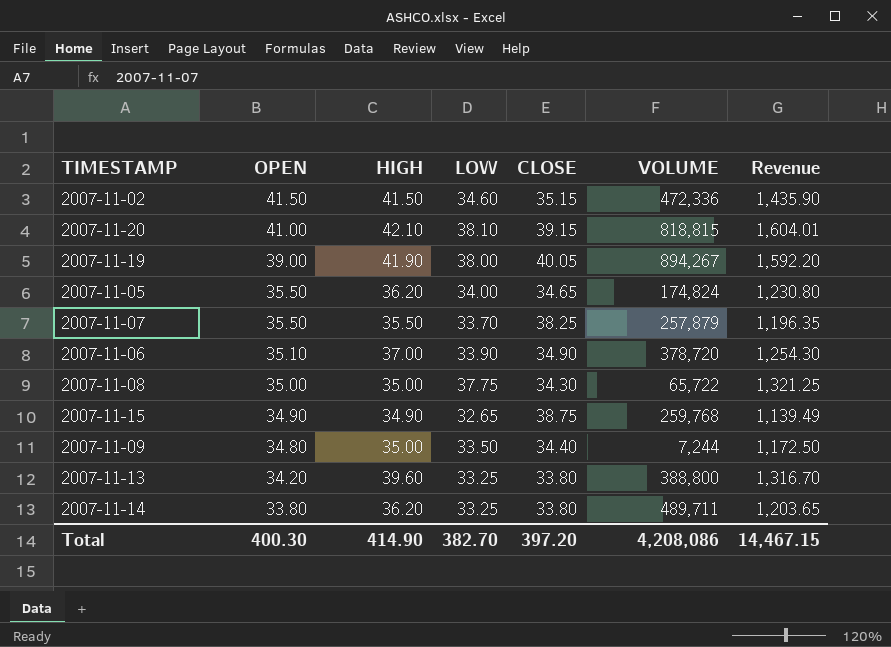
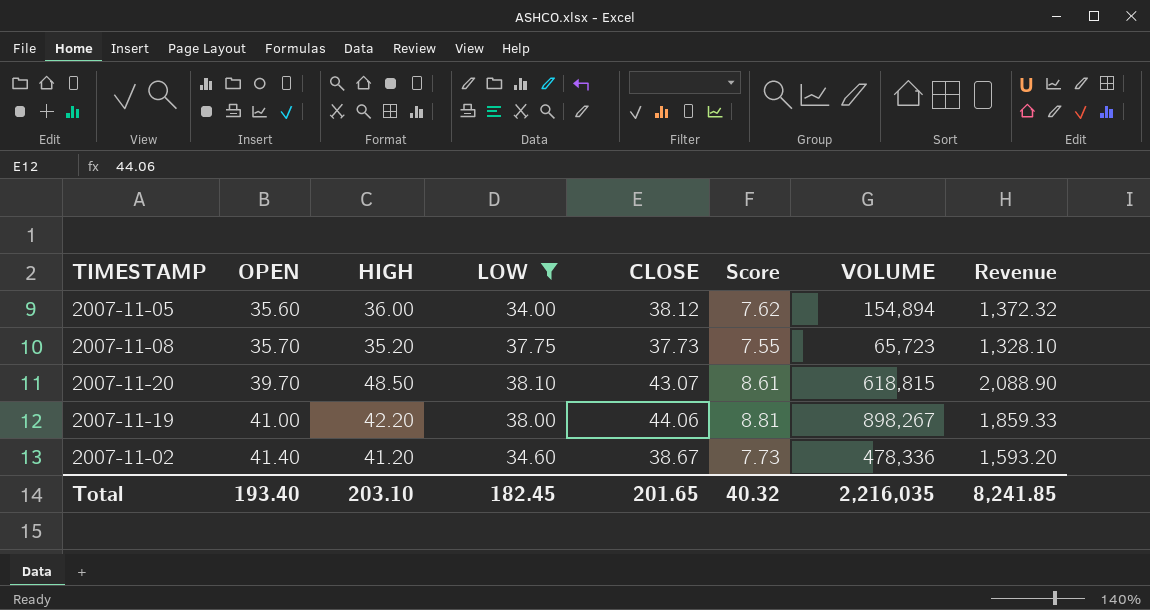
filter: none -> LOW >= 34.00
row order: OPEN descending -> OPEN ascending
column Score | formula: none -> [CLOSE] * 0.2
column Revenue | formula: [HIGH] * [LOW] -> [HIGH] * [CLOSE]
2007-11-05 | OPEN: 35.50 -> 35.60
2007-11-05 | HIGH: 36.20 -> 36.00
2007-11-05 | CLOSE: 34.65 -> 38.12
2007-11-05 | VOLUME: 174,824 -> 154,894
2007-11-08 | OPEN: 35.00 -> 35.70
2007-11-08 | HIGH: 35.00 -> 35.20
2007-11-08 | CLOSE: 34.30 -> 37.73
2007-11-08 | VOLUME: 65,722 -> 65,723
2007-11-20 | OPEN: 41.00 -> 39.70
2007-11-20 | HIGH: 42.10 -> 48.50
2007-11-20 | CLOSE: 39.15 -> 43.07
2007-11-20 | VOLUME: 818,815 -> 618,815
2007-11-19 | OPEN: 39.00 -> 41.00
2007-11-19 | HIGH: 41.90 -> 42.20
2007-11-19 | CLOSE: 40.05 -> 44.06
2007-11-19 | VOLUME: 894,267 -> 898,267
2007-11-02 | OPEN: 41.50 -> 41.40
2007-11-02 | HIGH: 41.50 -> 41.20
2007-11-02 | CLOSE: 35.15 -> 38.67
2007-11-02 | VOLUME: 472,336 -> 478,336
Total | OPEN: 400.30 -> 193.40
Total | HIGH: 414.90 -> 203.10
Total | LOW: 382.70 -> 182.45
Total | CLOSE: 397.20 -> 201.65
Total | VOLUME: 4,208,086 -> 2,216,035
Total | Revenue: 14,467.15 -> 8,241.85

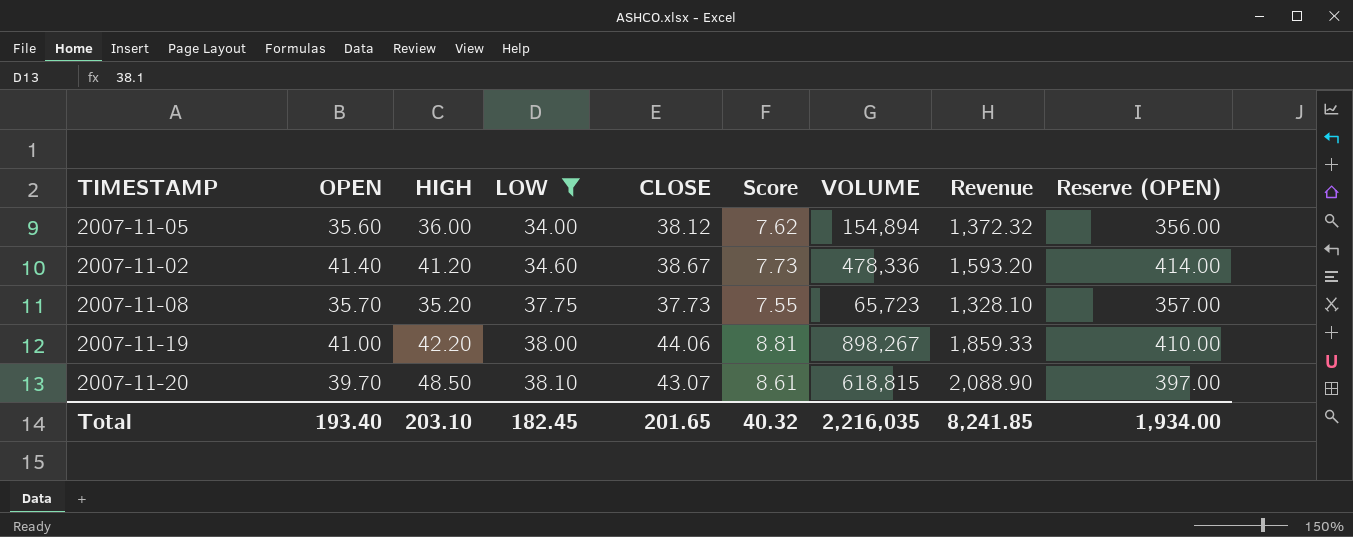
row order: OPEN ascending -> LOW ascending
column Reserve (OPEN) | formula: none -> [OPEN] * 10

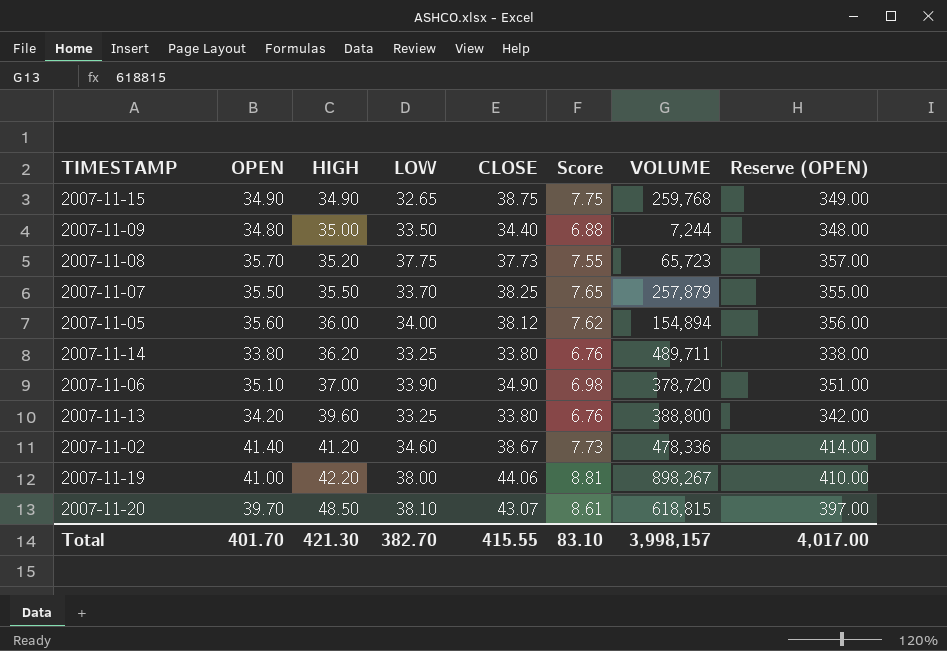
filter: LOW >= 34.00 -> none
row order: LOW ascending -> HIGH ascending
column Revenue | formula: [HIGH] * [CLOSE] -> none
Total | OPEN: 193.40 -> 401.70
Total | HIGH: 203.10 -> 421.30
Total | LOW: 182.45 -> 382.70
Total | CLOSE: 201.65 -> 415.55
Total | Score: 40.32 -> 83.10
Total | VOLUME: 2,216,035 -> 3,998,157
Total | Reserve (OPEN): 1,934.00 -> 4,017.00

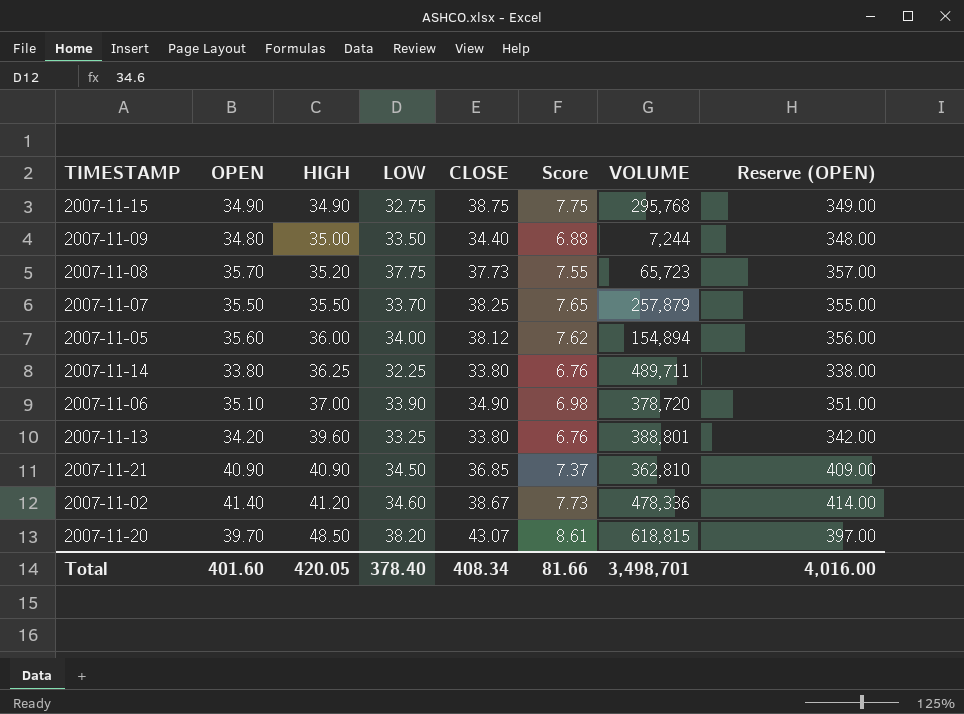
row 2007-11-19: 41.00 | 42.20 | 38.00 | 44.06 | 8.81 | 898,267 | 410.00 -> none
2007-11-15 | LOW: 32.65 -> 32.75
2007-11-15 | VOLUME: 259,768 -> 295,768
2007-11-14 | HIGH: 36.20 -> 36.25
2007-11-14 | LOW: 33.25 -> 32.25
2007-11-13 | VOLUME: 388,800 -> 388,801
row 2007-11-21: none -> 40.90 | 40.90 | 34.50 | 36.85 | 7.37 | 362,810 | 409.00
2007-11-20 | LOW: 38.10 -> 38.20
Total | OPEN: 401.70 -> 401.60
Total | HIGH: 421.30 -> 420.05
Total | LOW: 382.70 -> 378.40
Total | CLOSE: 415.55 -> 408.34
Total | Score: 83.10 -> 81.66
Total | VOLUME: 3,998,157 -> 3,498,701
Total | Reserve (OPEN): 4,017.00 -> 4,016.00

